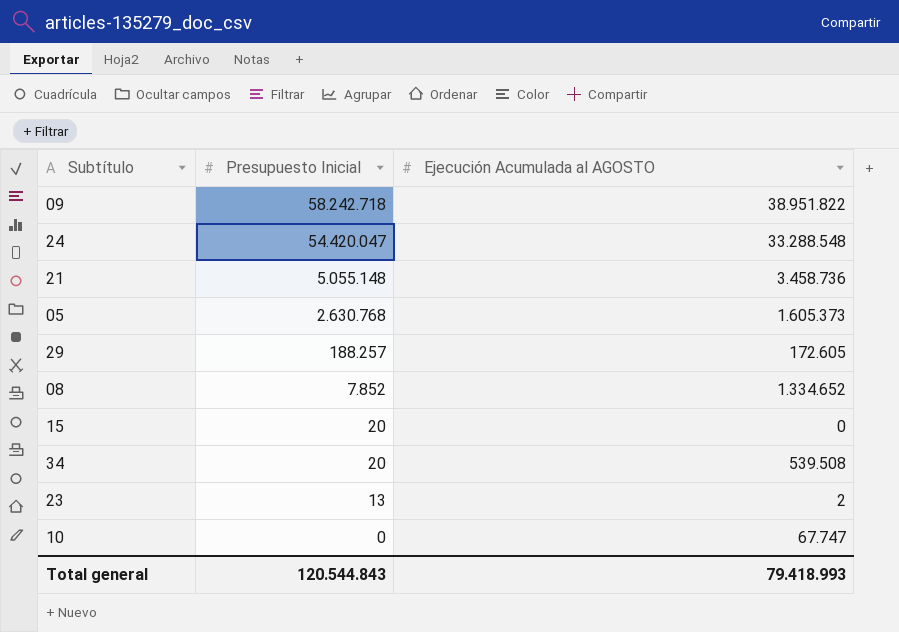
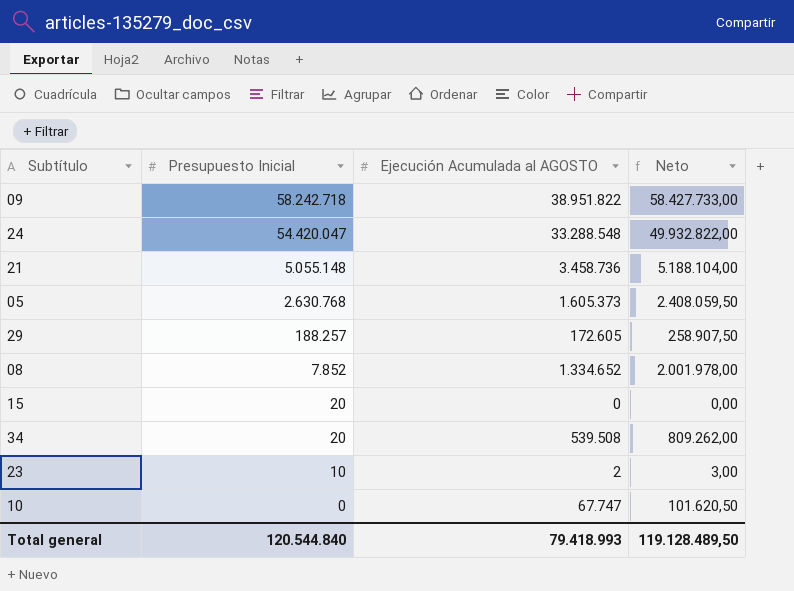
column Neto | formula: none -> [Ejecución Acumulada al AGOSTO] * 1,5
23 | Presupuesto Inicial: 13 -> 10
Total general | Presupuesto Inicial: 120.544.843 -> 120.544.840

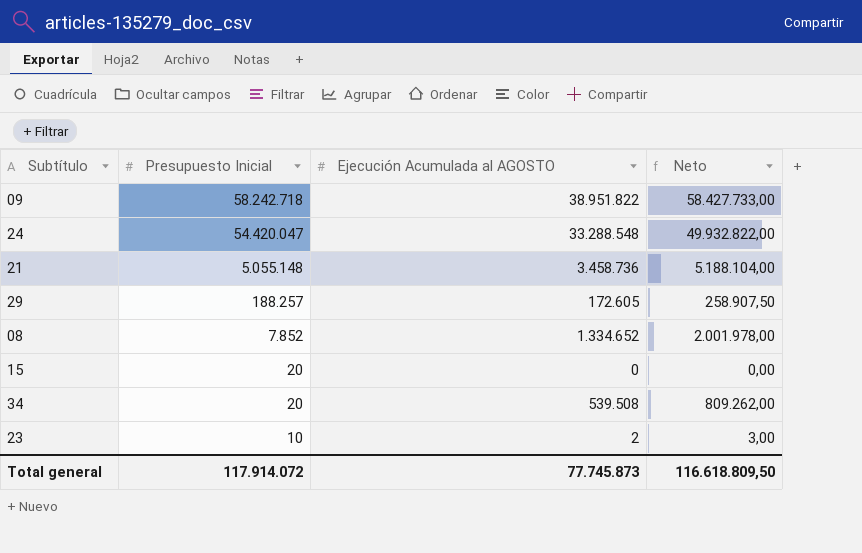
row 05: 2.630.768 | 1.605.373 | 2.408.059,50 -> none
row 10: 0 | 67.747 | 101.620,50 -> none
Total general | Presupuesto Inicial: 120.544.840 -> 117.914.072
Total general | Ejecución Acumulada al AGOSTO: 79.418.993 -> 77.745.873
Total general | Neto: 119.128.489,50 -> 116.618.809,50

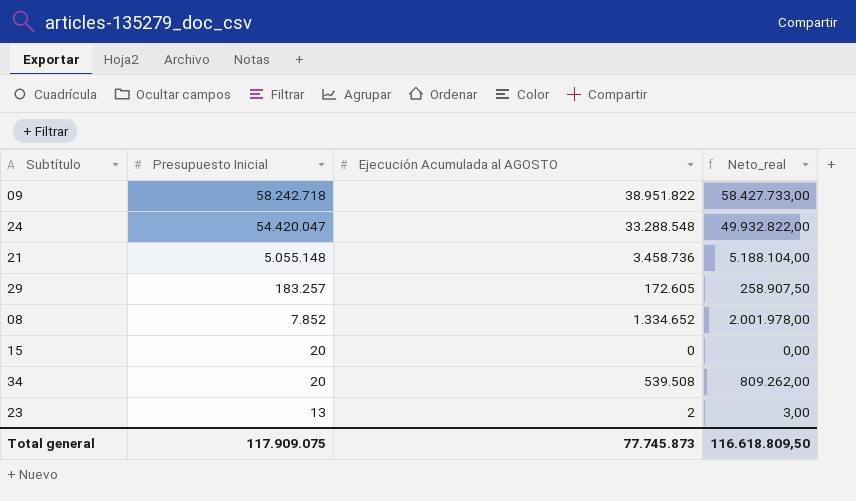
column name: Neto -> Neto_real
29 | Presupuesto Inicial: 188.257 -> 183.257
23 | Presupuesto Inicial: 10 -> 13
Total general | Presupuesto Inicial: 117.914.072 -> 117.909.075

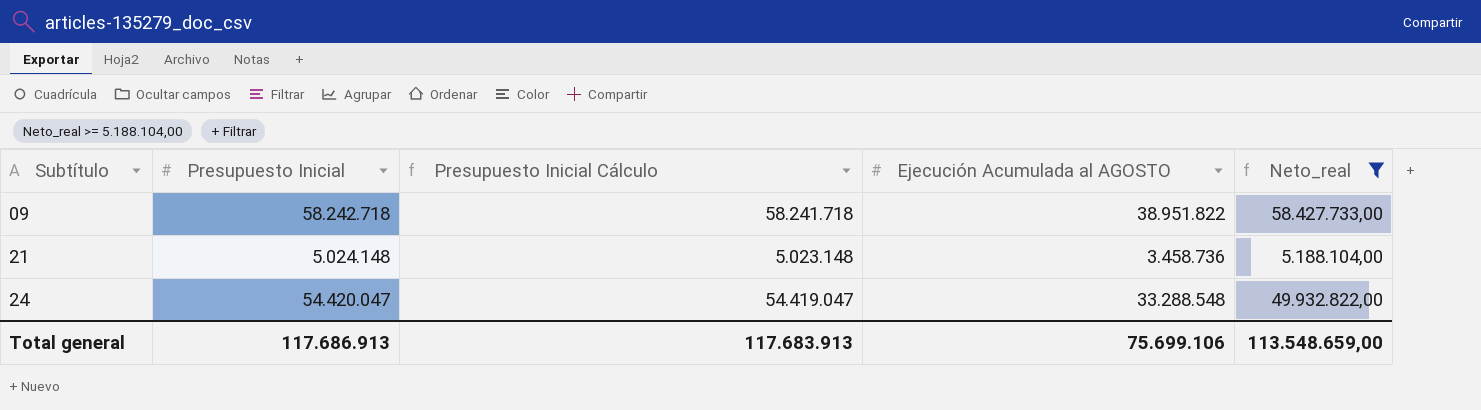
filter: none -> Neto_real >= 5.188.104,00
row order: Presupuesto Inicial descending -> Subtítulo ascending
column Presupuesto Inicial Cálculo | formula: none -> [Presupuesto Inicial] - 1000
21 | Presupuesto Inicial: 5.055.148 -> 5.024.148
Total general | Presupuesto Inicial: 117.909.075 -> 117.686.913
Total general | Ejecución Acumulada al AGOSTO: 77.745.873 -> 75.699.106
Total general | Neto_real: 116.618.809,50 -> 113.548.659,00

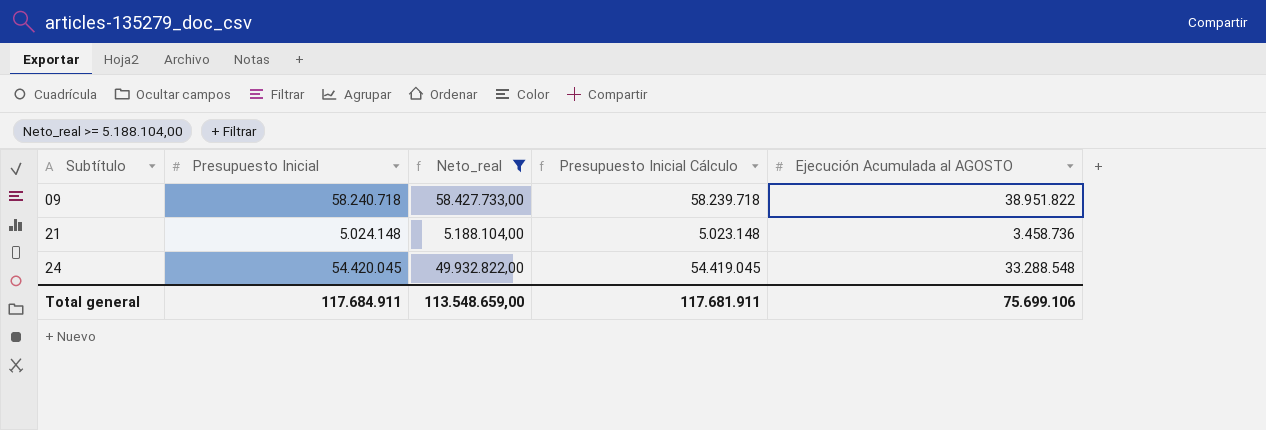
column Neto_real | position: 5 -> 3
09 | Presupuesto Inicial: 58.242.718 -> 58.240.718
09 | Presupuesto Inicial Cálculo: 58.241.718 -> 58.239.718
24 | Presupuesto Inicial: 54.420.047 -> 54.420.045
24 | Presupuesto Inicial Cálculo: 54.419.047 -> 54.419.045
Total general | Presupuesto Inicial: 117.686.913 -> 117.684.911
Total general | Presupuesto Inicial Cálculo: 117.683.913 -> 117.681.911

